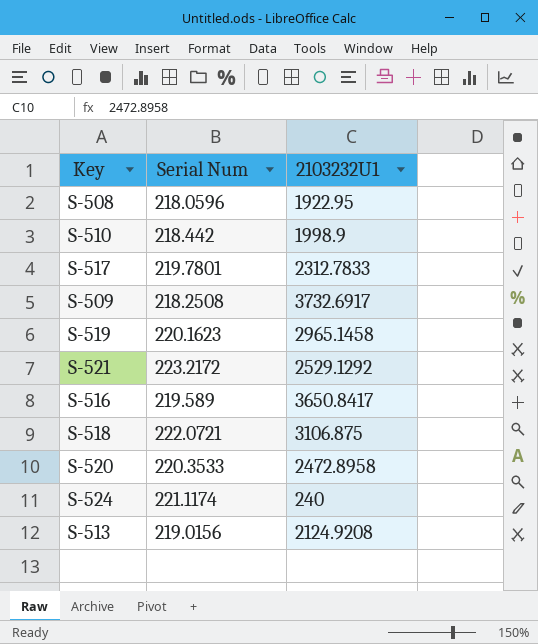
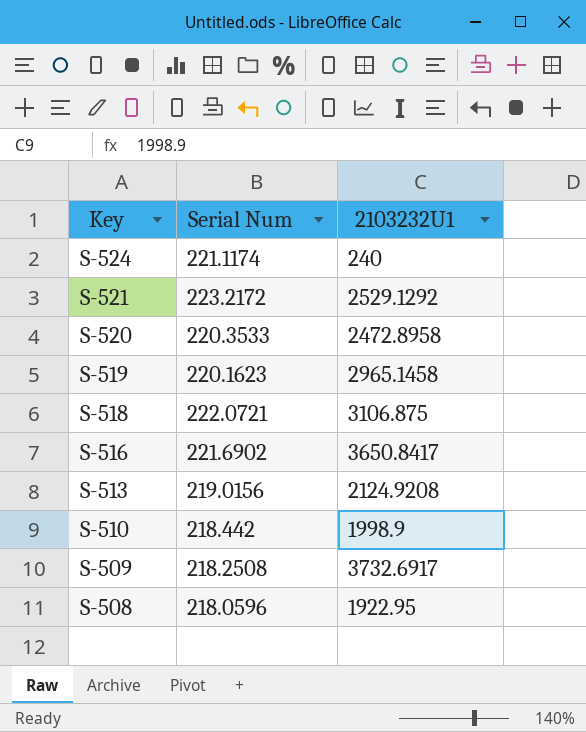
row order: none -> Key descending
row S-517: 219.7801 | 2312.7833 -> none
S-516 | Serial Num: 219.589 -> 221.6902

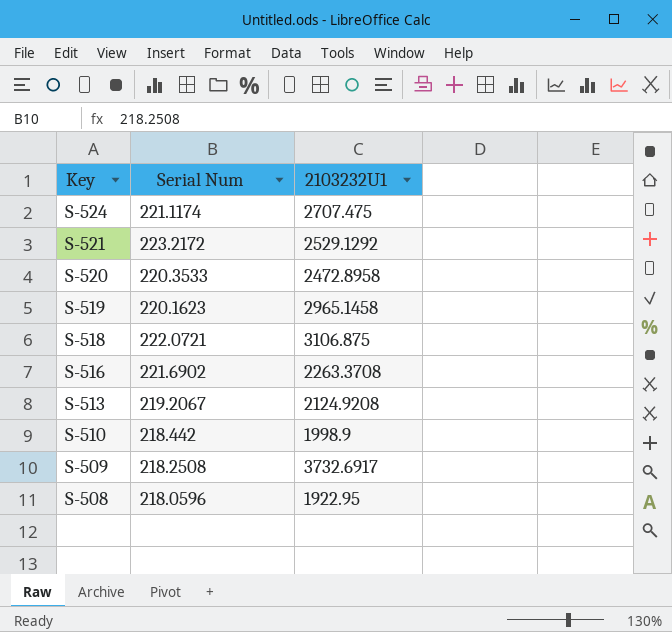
S-524 | 2103232U1: 240 -> 2707.475
S-516 | 2103232U1: 3650.8417 -> 2263.3708
S-513 | Serial Num: 219.0156 -> 219.2067

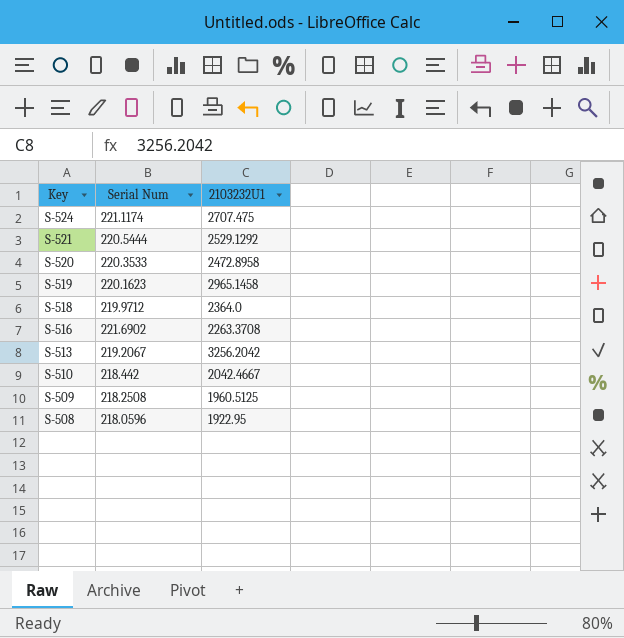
S-521 | Serial Num: 223.2172 -> 220.5444
S-518 | Serial Num: 222.0721 -> 219.9712
S-518 | 2103232U1: 3106.875 -> 2364.0
S-513 | 2103232U1: 2124.9208 -> 3256.2042
S-510 | 2103232U1: 1998.9 -> 2042.4667
S-509 | 2103232U1: 3732.6917 -> 1960.5125

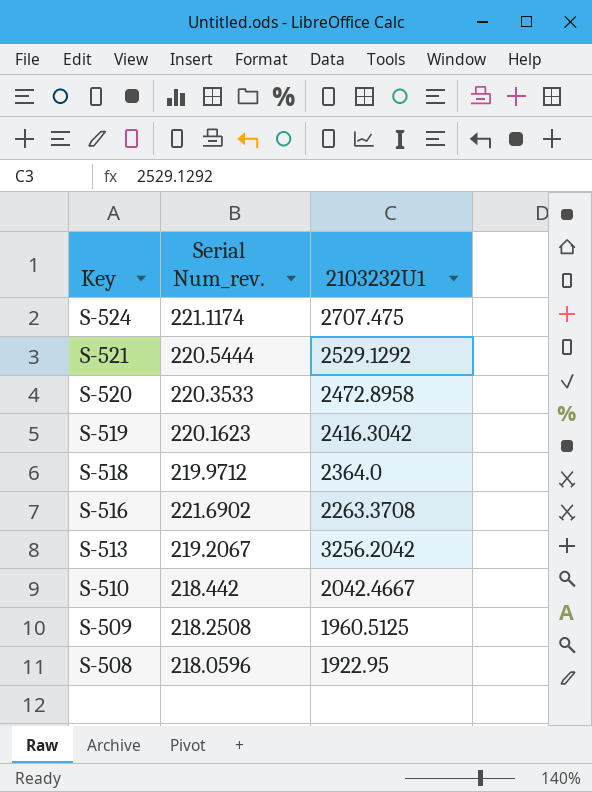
column name: Serial Num -> Serial Num_rev.
S-519 | 2103232U1: 2965.1458 -> 2416.3042

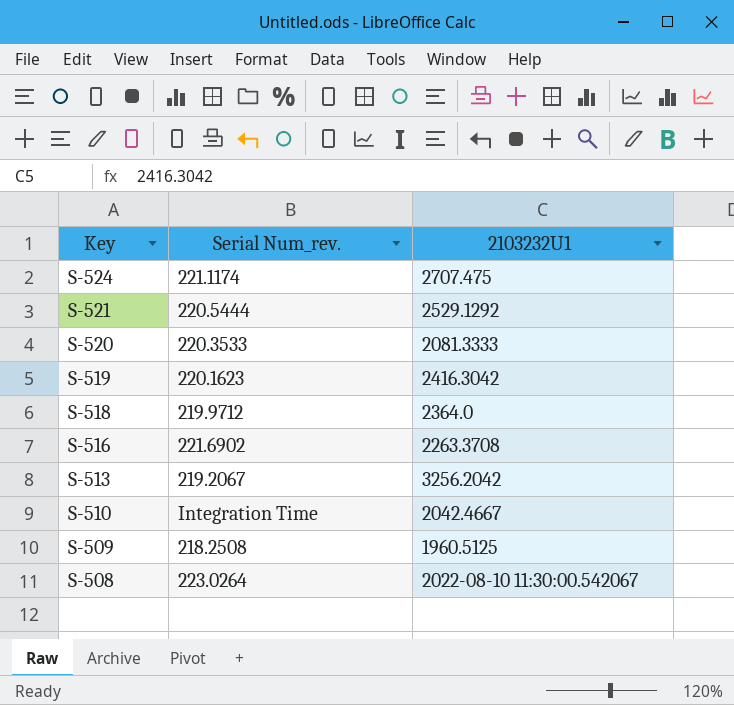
S-520 | 2103232U1: 2472.8958 -> 2081.3333
S-510 | Serial Num_rev.: 218.442 -> Integration Time
S-508 | Serial Num_rev.: 218.0596 -> 223.0264
S-508 | 2103232U1: 1922.95 -> 2022-08-10 11:30:00.542067

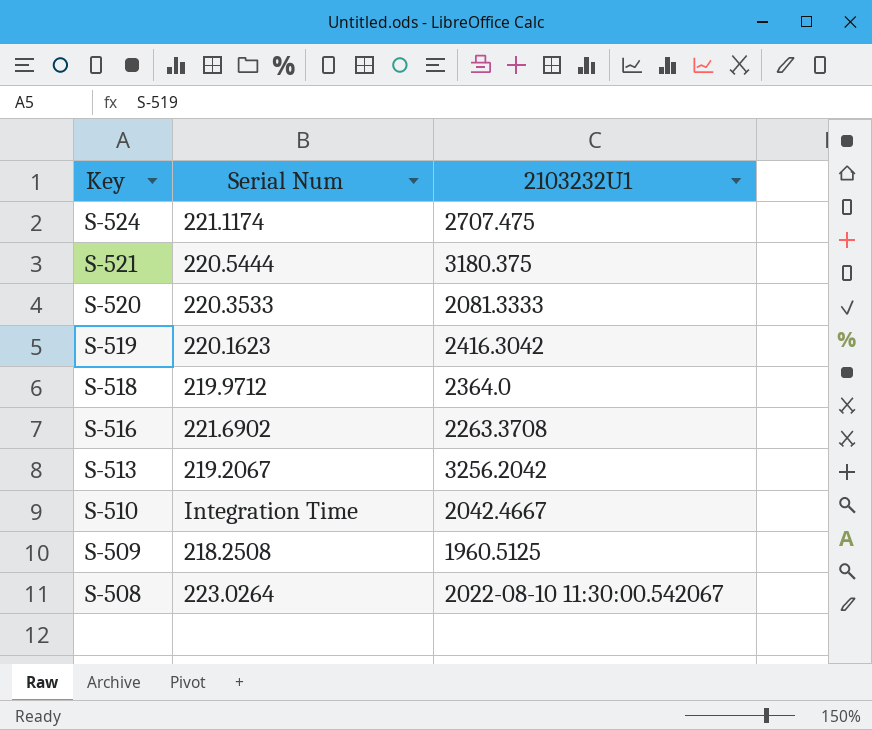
column name: Serial Num_rev. -> Serial Num
S-521 | 2103232U1: 2529.1292 -> 3180.375

